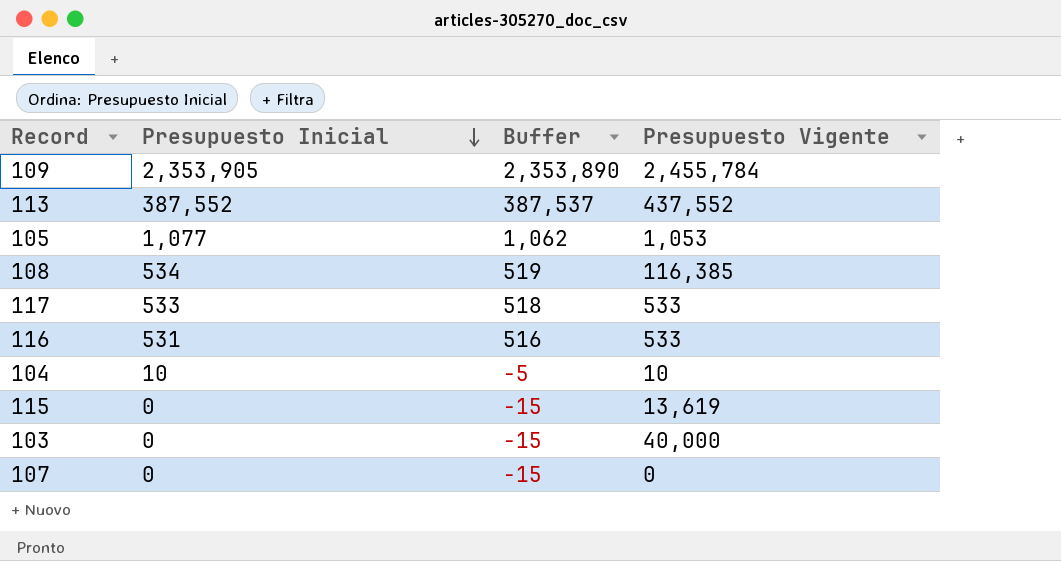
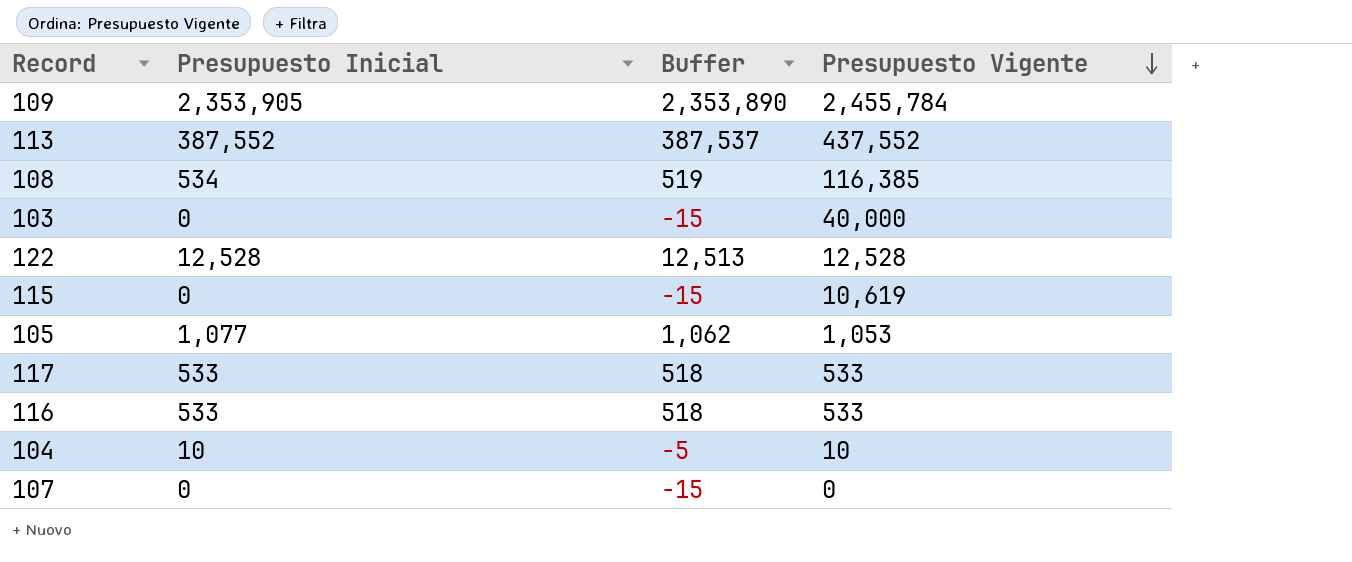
row order: Presupuesto Inicial descending -> Presupuesto Vigente descending
row 122: none -> 12,528 | 12,513 | 12,528
115 | Presupuesto Vigente: 13,619 -> 10,619
116 | Presupuesto Inicial: 531 -> 533
116 | Buffer: 516 -> 518

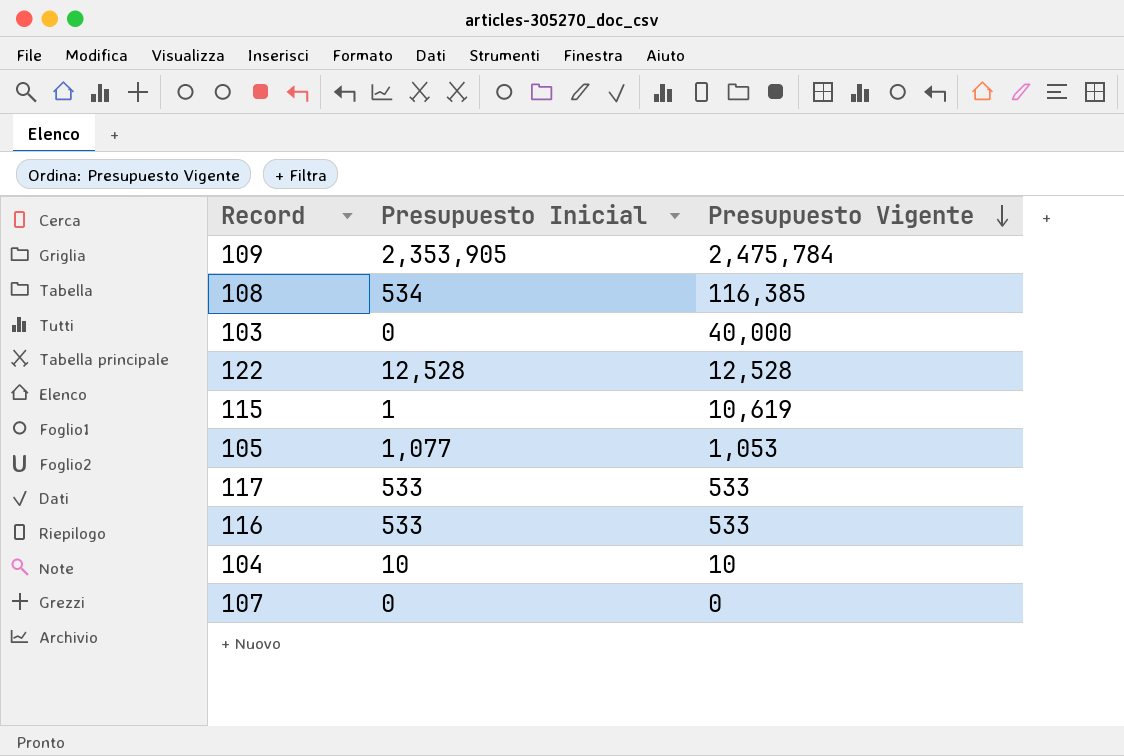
column Buffer | formula: [Presupuesto Inicial] - 15 -> none
row 113: 387,552 | 387,537 | 437,552 -> none
109 | Presupuesto Vigente: 2,455,784 -> 2,475,784
115 | Presupuesto Inicial: 0 -> 1

